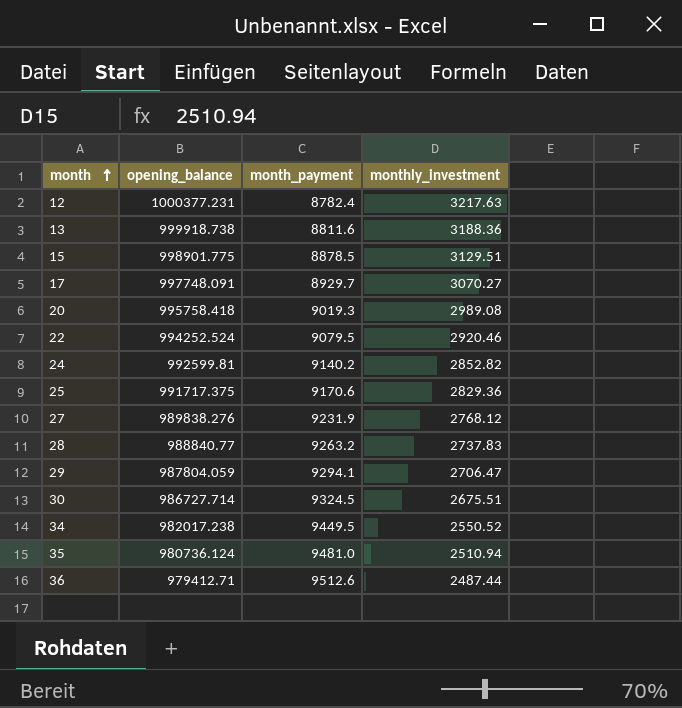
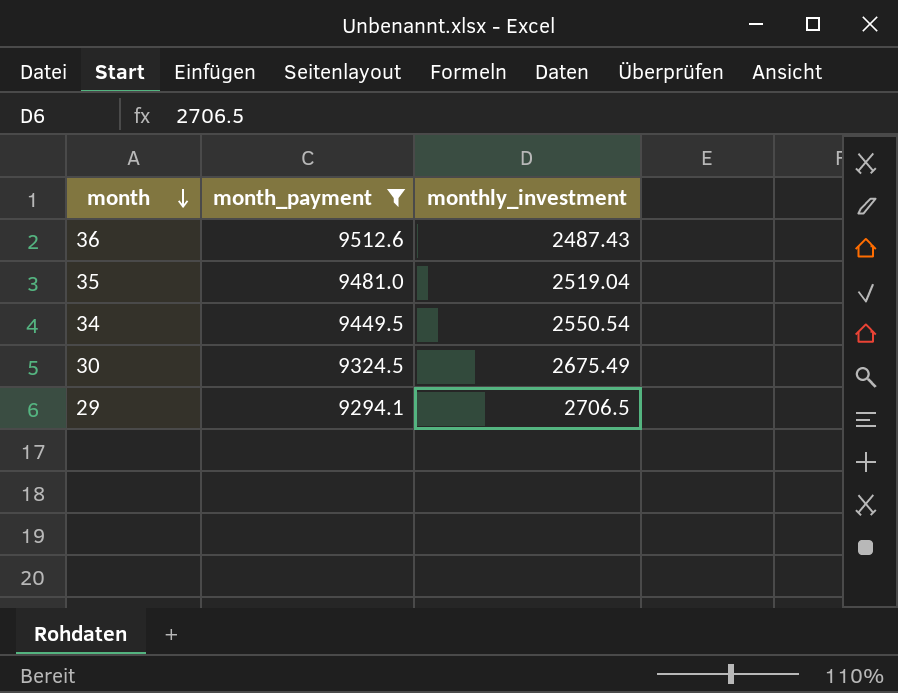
filter: none -> month_payment >= 9294.1
row order: month ascending -> month descending
column opening_balance | position: 2 -> none
36 | monthly_investment: 2487.44 -> 2487.43
35 | monthly_investment: 2510.94 -> 2519.04
34 | monthly_investment: 2550.52 -> 2550.54
30 | monthly_investment: 2675.51 -> 2675.49
29 | monthly_investment: 2706.47 -> 2706.5

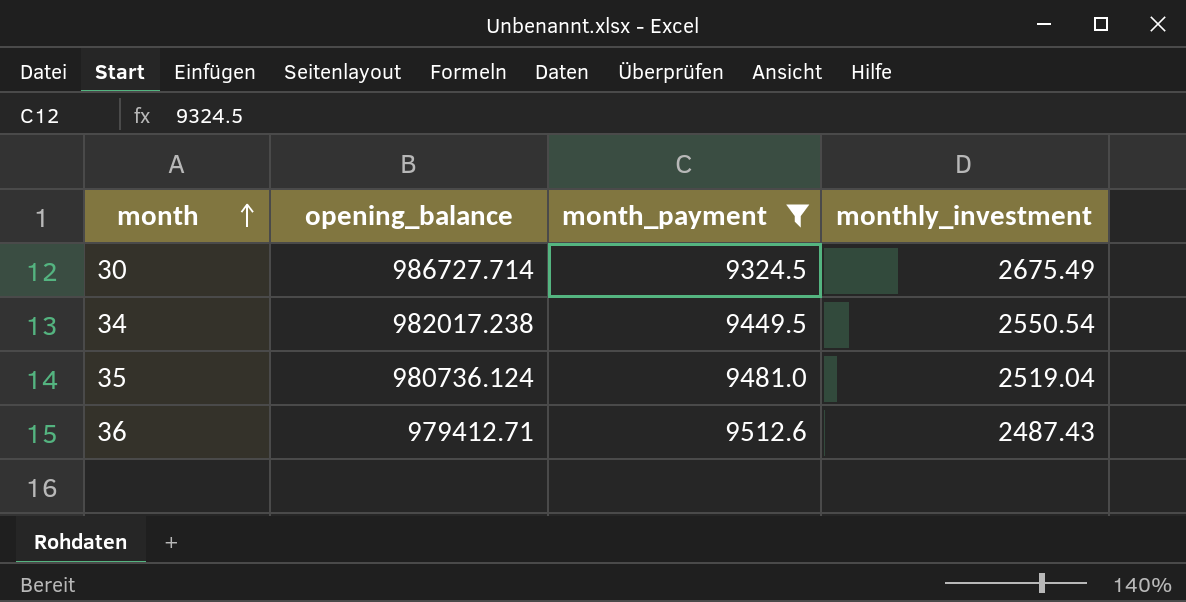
row order: month descending -> month ascending
column opening_balance | position: none -> 2
row 29: 9294.1 | 2706.5 -> none

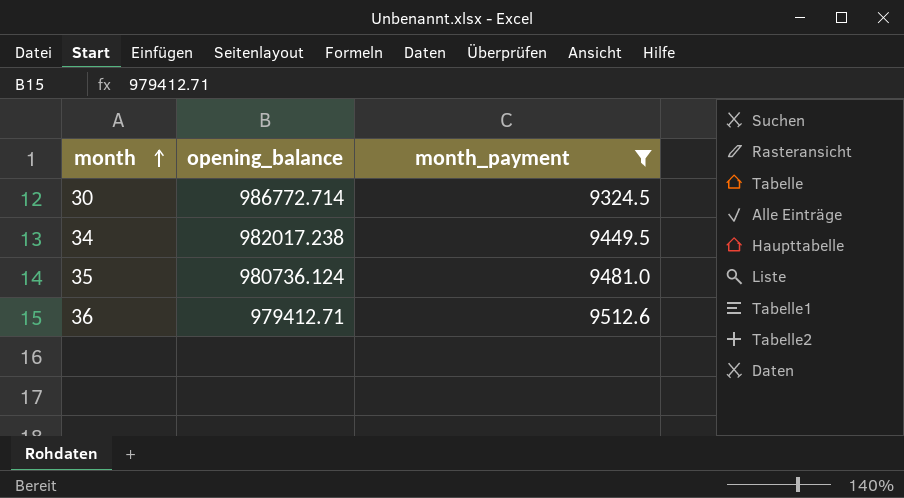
column monthly_investment | position: 4 -> none
30 | opening_balance: 986727.714 -> 986772.714

